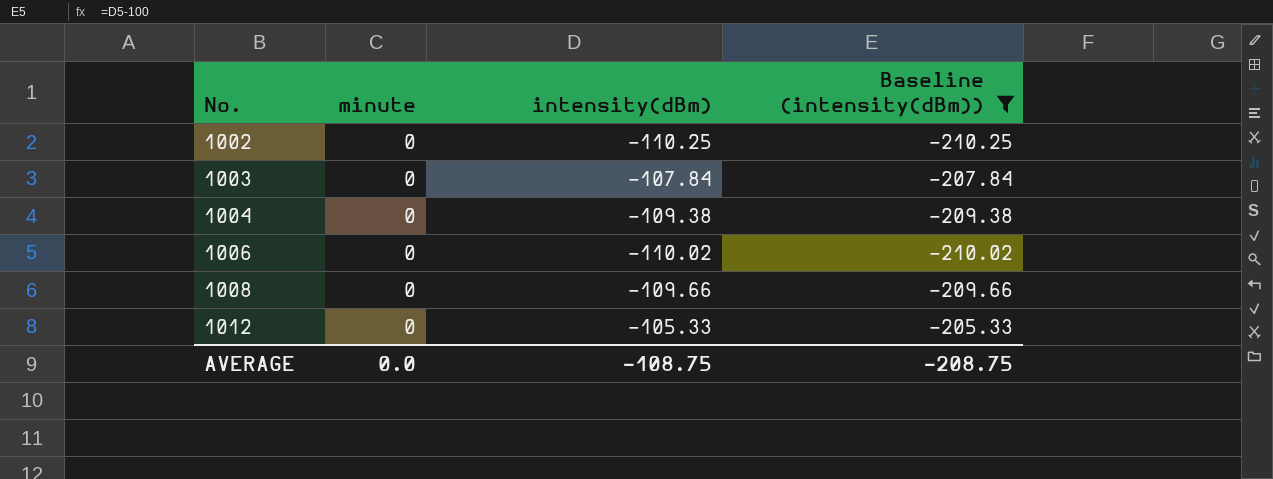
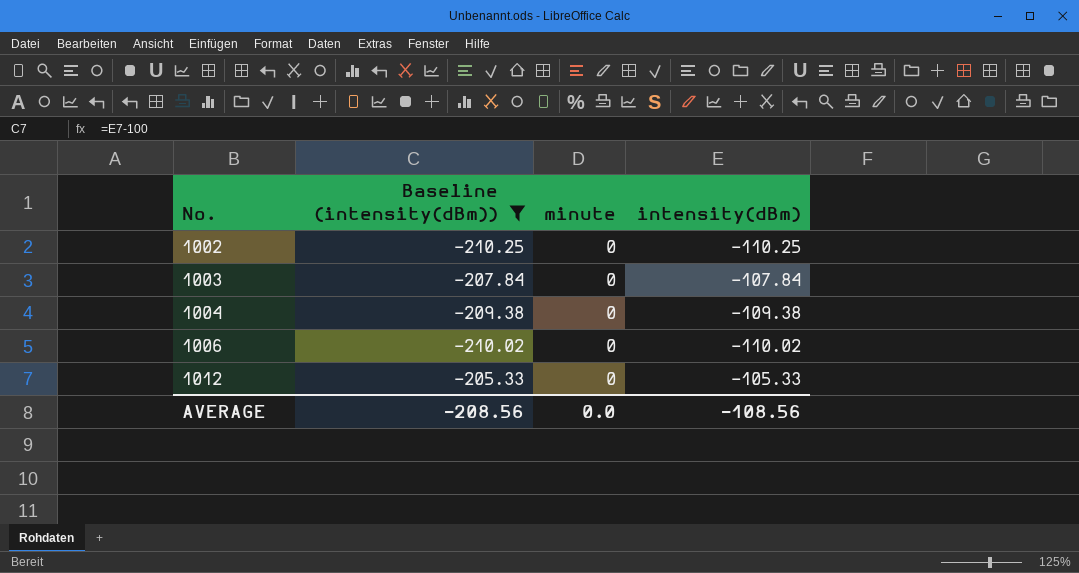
column Baseline (intensity(dBm)) | position: 4 -> 2
row 1008: 0 | -109.66 | -209.66 -> none
AVERAGE | Baseline (intensity(dBm)): -208.75 -> -208.56
AVERAGE | intensity(dBm): -108.75 -> -108.56

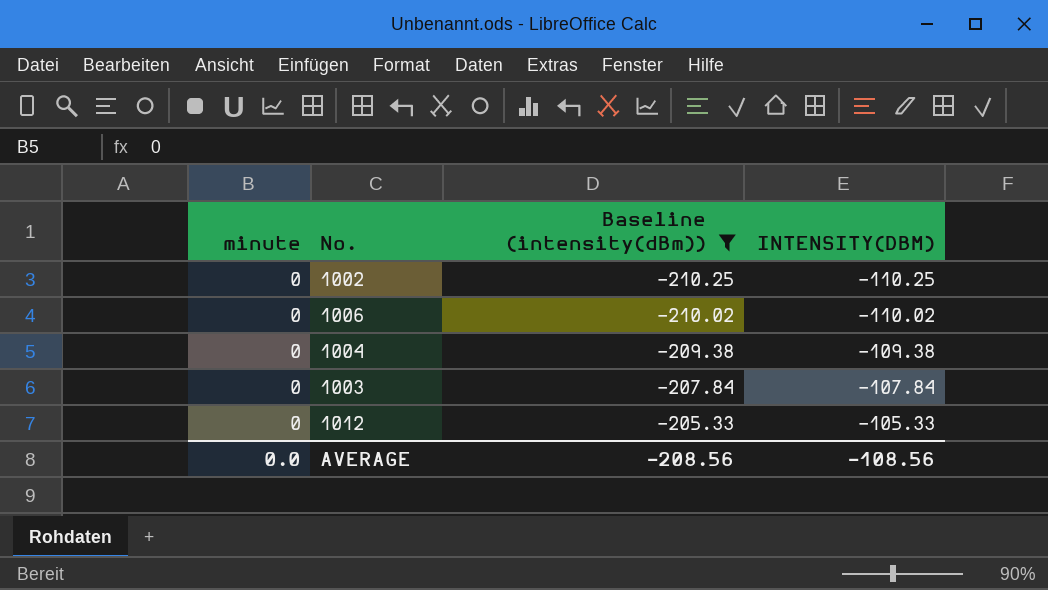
row order: No. ascending -> Baseline (intensity(dBm)) ascending
column minute | position: 3 -> 1
column name: intensity(dBm) -> INTENSITY(DBM)

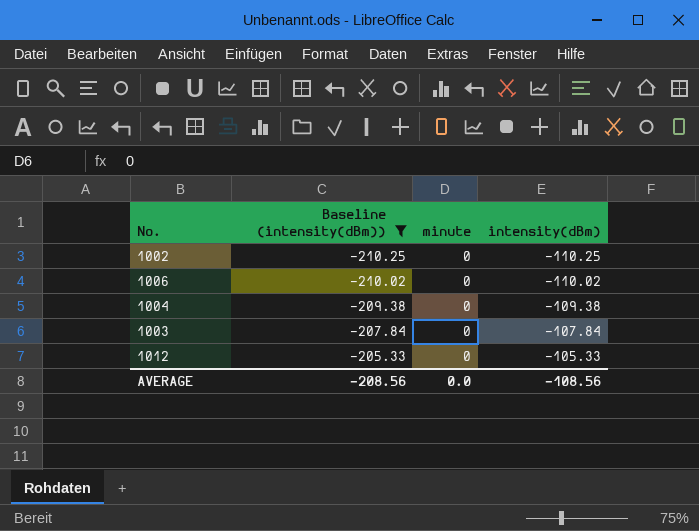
column minute | position: 1 -> 3
column name: INTENSITY(DBM) -> intensity(dBm)

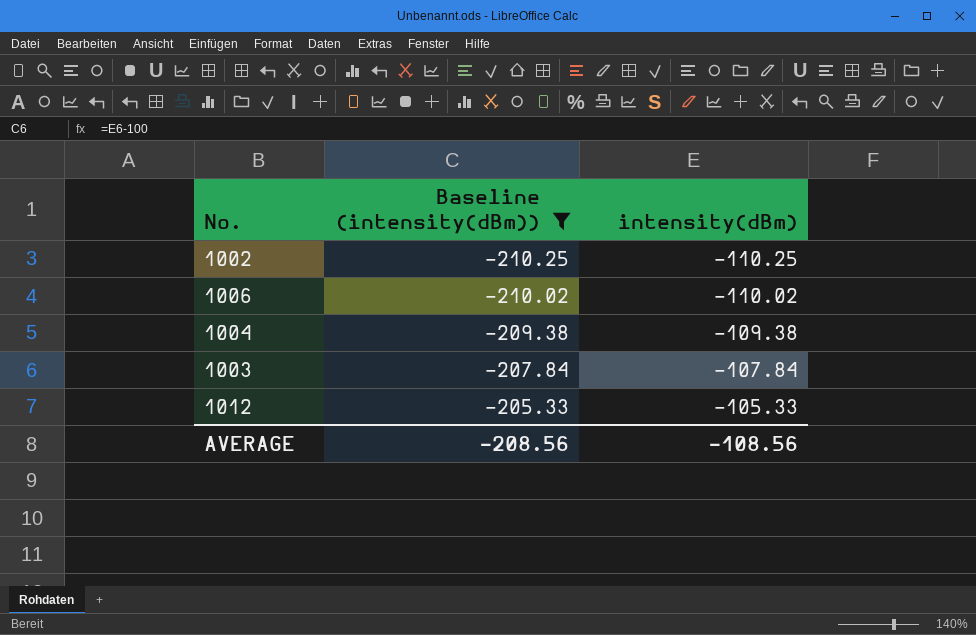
column minute | position: 3 -> none

